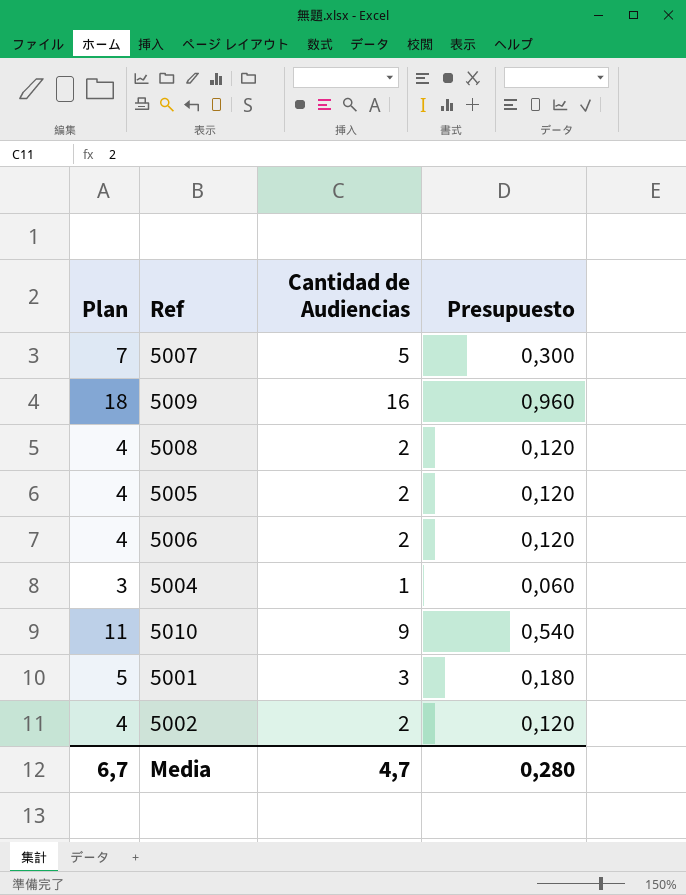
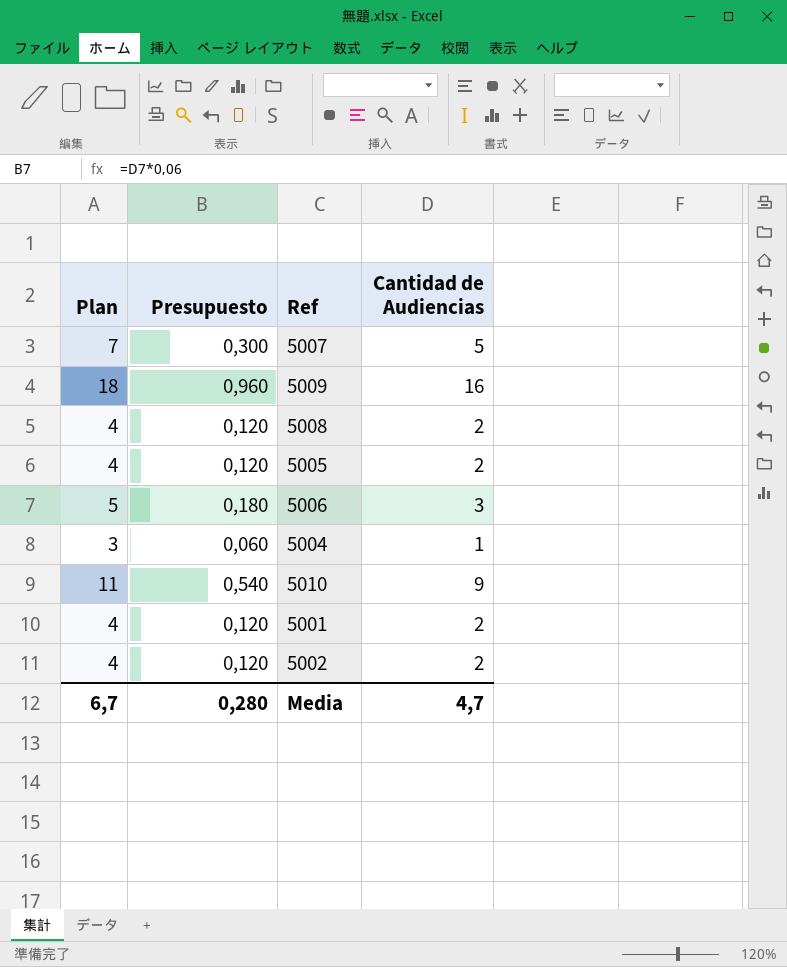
column Presupuesto | position: 4 -> 2
5006 | Plan: 4 -> 5
5006 | Presupuesto: 0,120 -> 0,180
5006 | Cantidad de Audiencias: 2 -> 3
5001 | Plan: 5 -> 4
5001 | Presupuesto: 0,180 -> 0,120
5001 | Cantidad de Audiencias: 3 -> 2

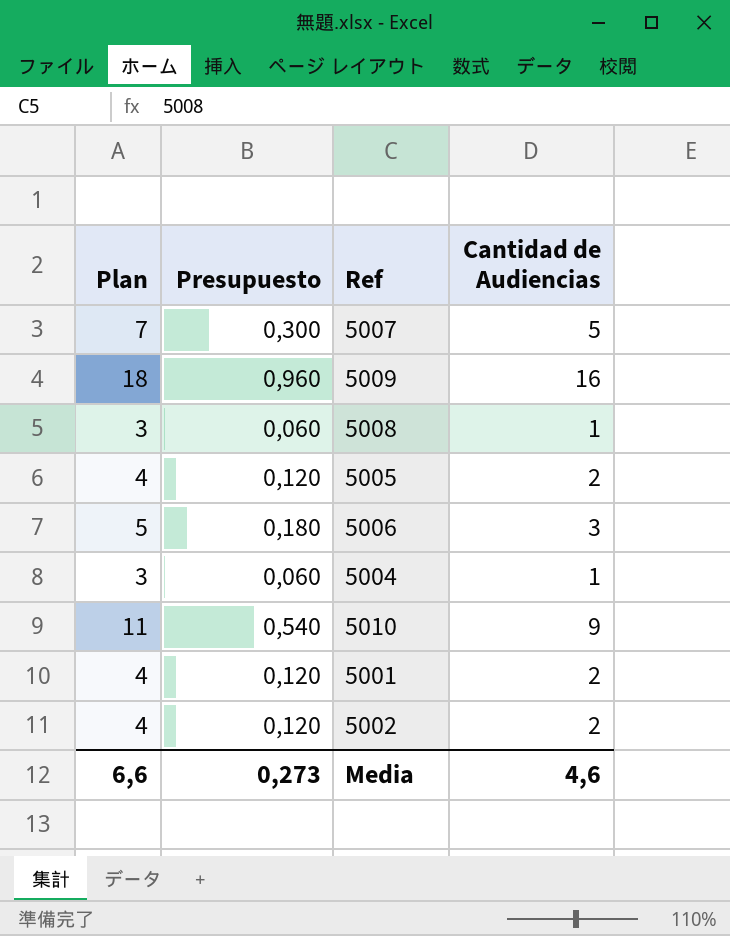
5008 | Plan: 4 -> 3
5008 | Presupuesto: 0,120 -> 0,060
5008 | Cantidad de Audiencias: 2 -> 1
Media | Plan: 6,7 -> 6,6
Media | Presupuesto: 0,280 -> 0,273
Media | Cantidad de Audiencias: 4,7 -> 4,6

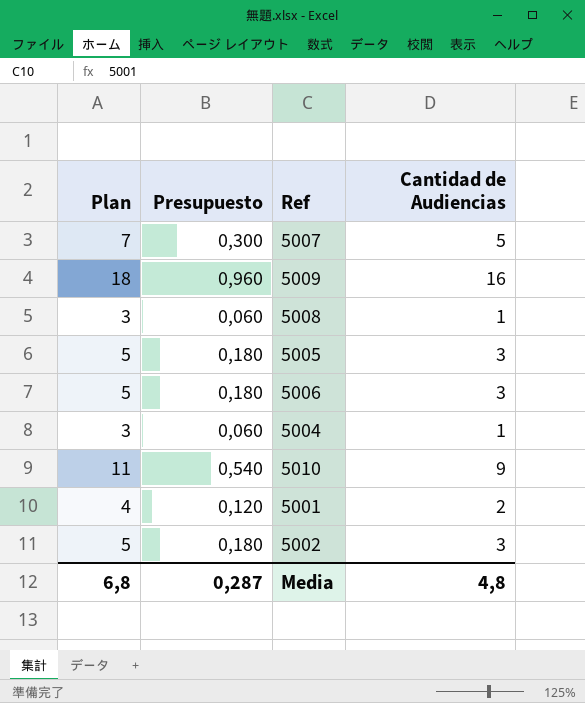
5005 | Plan: 4 -> 5
5005 | Presupuesto: 0,120 -> 0,180
5005 | Cantidad de Audiencias: 2 -> 3
5002 | Plan: 4 -> 5
5002 | Presupuesto: 0,120 -> 0,180
5002 | Cantidad de Audiencias: 2 -> 3
Media | Plan: 6,6 -> 6,8
Media | Presupuesto: 0,273 -> 0,287
Media | Cantidad de Audiencias: 4,6 -> 4,8

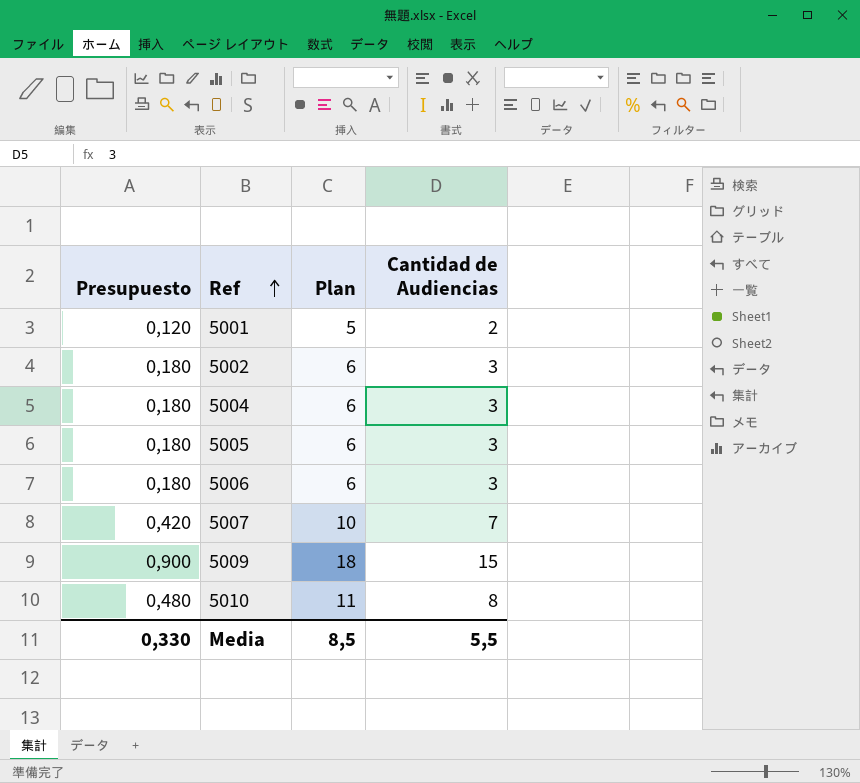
row order: none -> Ref ascending
column Plan | formula: [Cantidad de Audiencias] + 2 -> [Cantidad de Audiencias] + 3
column Plan | position: 1 -> 3
row 5008: 3 | 0,060 | 1 -> none
5004 | Presupuesto: 0,060 -> 0,180
5004 | Cantidad de Audiencias: 1 -> 3
5007 | Presupuesto: 0,300 -> 0,420
5007 | Cantidad de Audiencias: 5 -> 7
5009 | Presupuesto: 0,960 -> 0,900
5009 | Cantidad de Audiencias: 16 -> 15
5010 | Presupuesto: 0,540 -> 0,480
5010 | Cantidad de Audiencias: 9 -> 8
Media | Presupuesto: 0,287 -> 0,330
Media | Plan: 6,8 -> 8,5
Media | Cantidad de Audiencias: 4,8 -> 5,5

